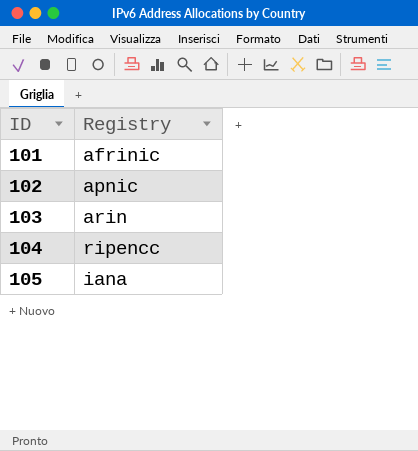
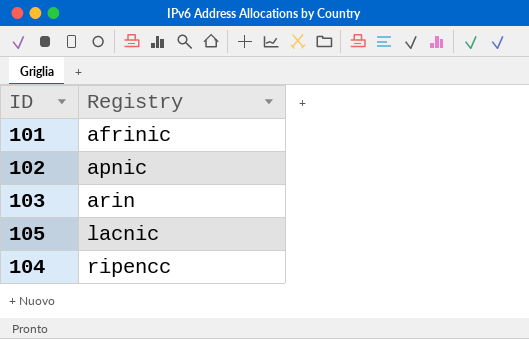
row order: ID ascending -> Registry ascending
105 | Registry: iana -> lacnic

